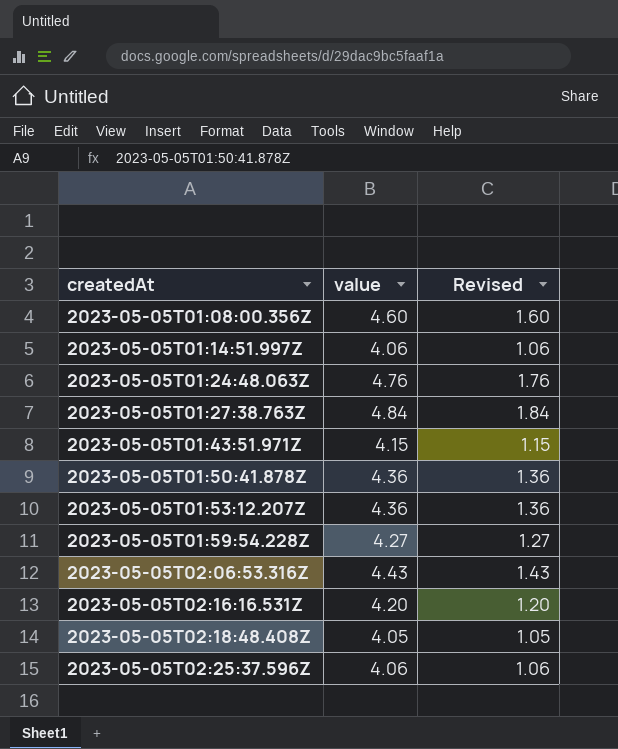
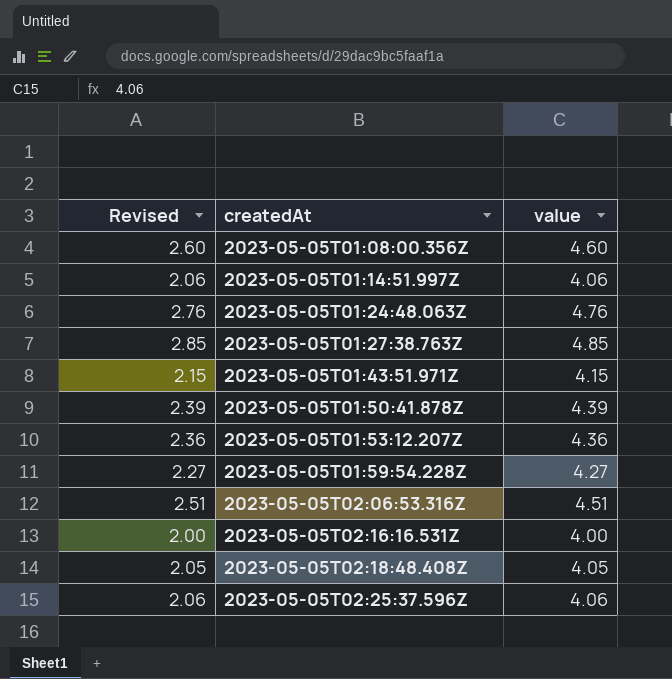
column Revised | formula: [value] - 3 -> [value] - 2
column Revised | position: 3 -> 1
2023-05-05T01:27:38.763Z | value: 4.84 -> 4.85
2023-05-05T01:50:41.878Z | value: 4.36 -> 4.39
2023-05-05T02:06:53.316Z | value: 4.43 -> 4.51
2023-05-05T02:16:16.531Z | value: 4.20 -> 4.00

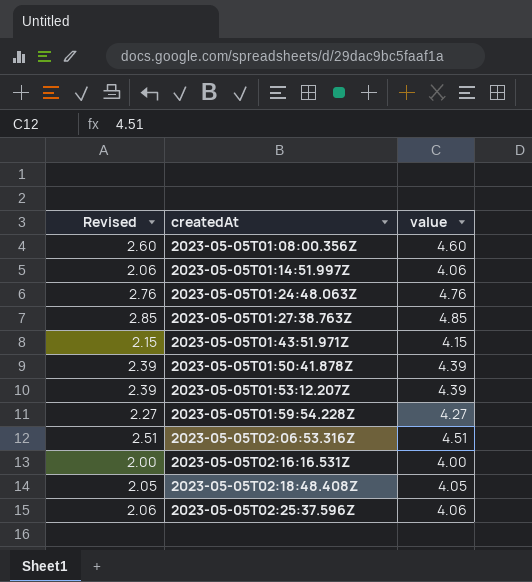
2023-05-05T01:53:12.207Z | Revised: 2.36 -> 2.39
2023-05-05T01:53:12.207Z | value: 4.36 -> 4.39

